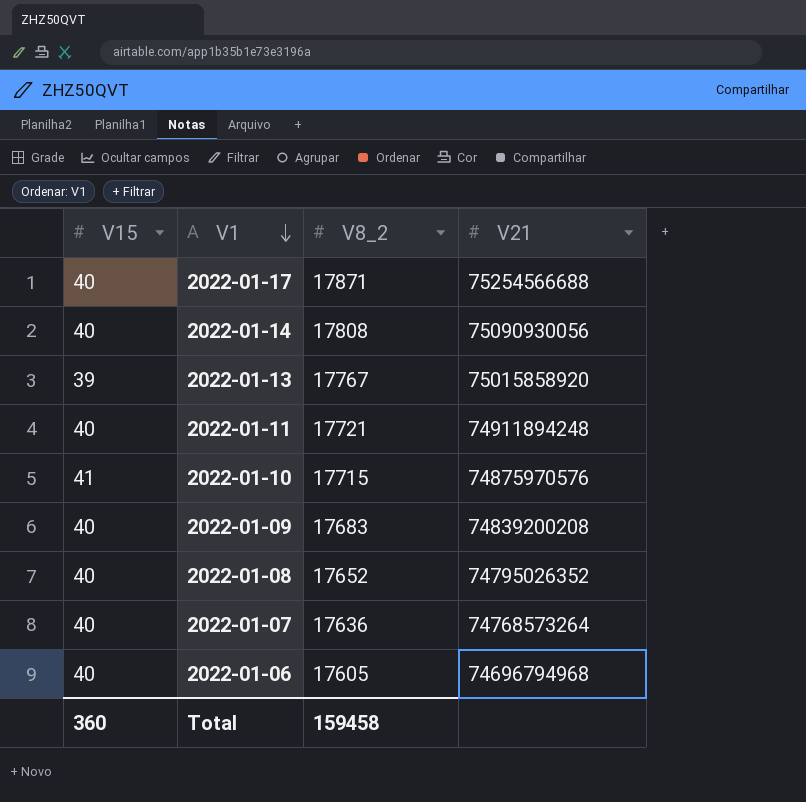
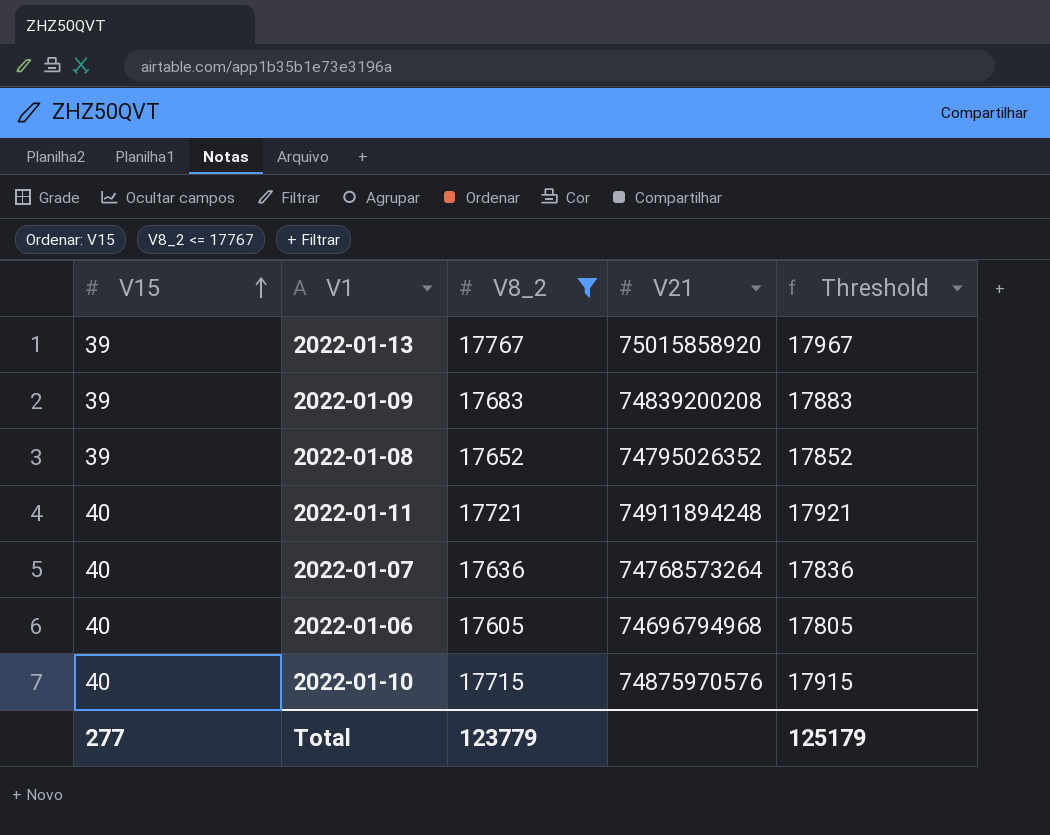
filter: none -> V8_2 <= 17767
row order: V1 descending -> V15 ascending
column Threshold | formula: none -> [V8_2] + 200
2022-01-09 | V15: 40 -> 39
2022-01-08 | V15: 40 -> 39
2022-01-10 | V15: 41 -> 40
Total | V15: 360 -> 277
Total | V8_2: 159458 -> 123779

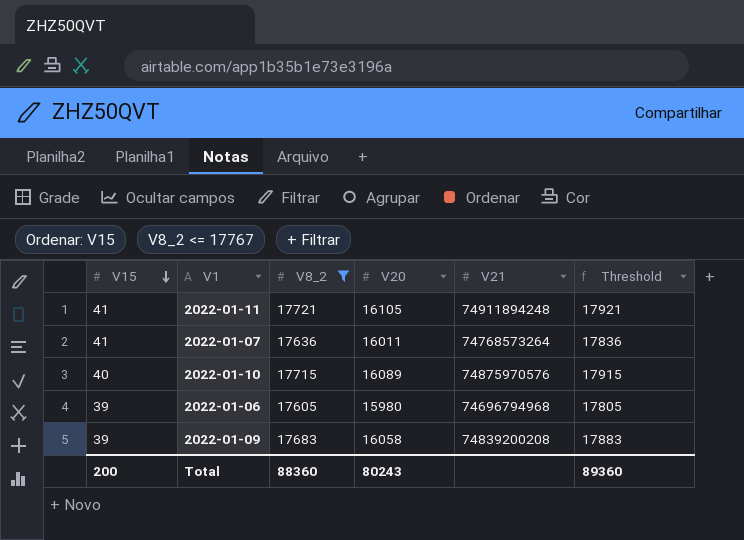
row order: V15 ascending -> V15 descending
column V20 | position: none -> 4
row 2022-01-13: 39 | 17767 | 75015858920 | 17967 -> none
row 2022-01-08: 39 | 17652 | 74795026352 | 17852 -> none
2022-01-11 | V15: 40 -> 41
2022-01-07 | V15: 40 -> 41
2022-01-06 | V15: 40 -> 39
Total | V15: 277 -> 200
Total | V8_2: 123779 -> 88360
Total | Threshold: 125179 -> 89360

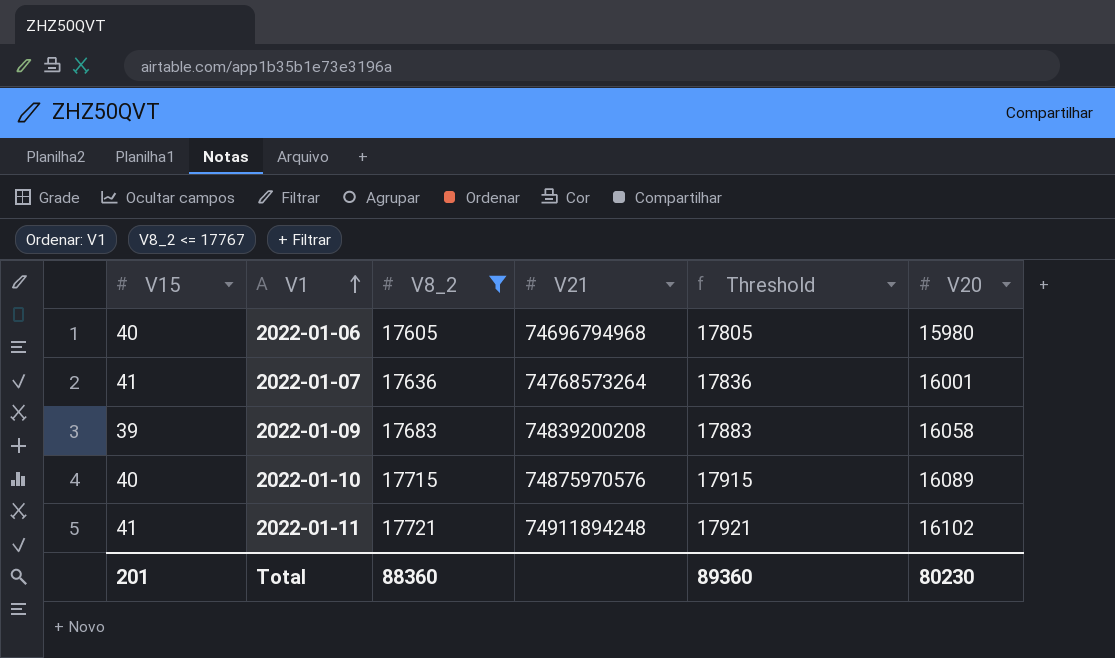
row order: V15 descending -> V1 ascending
column V20 | position: 4 -> 6
2022-01-06 | V15: 39 -> 40
2022-01-07 | V20: 16011 -> 16001
2022-01-11 | V20: 16105 -> 16102
Total | V15: 200 -> 201
Total | V20: 80243 -> 80230

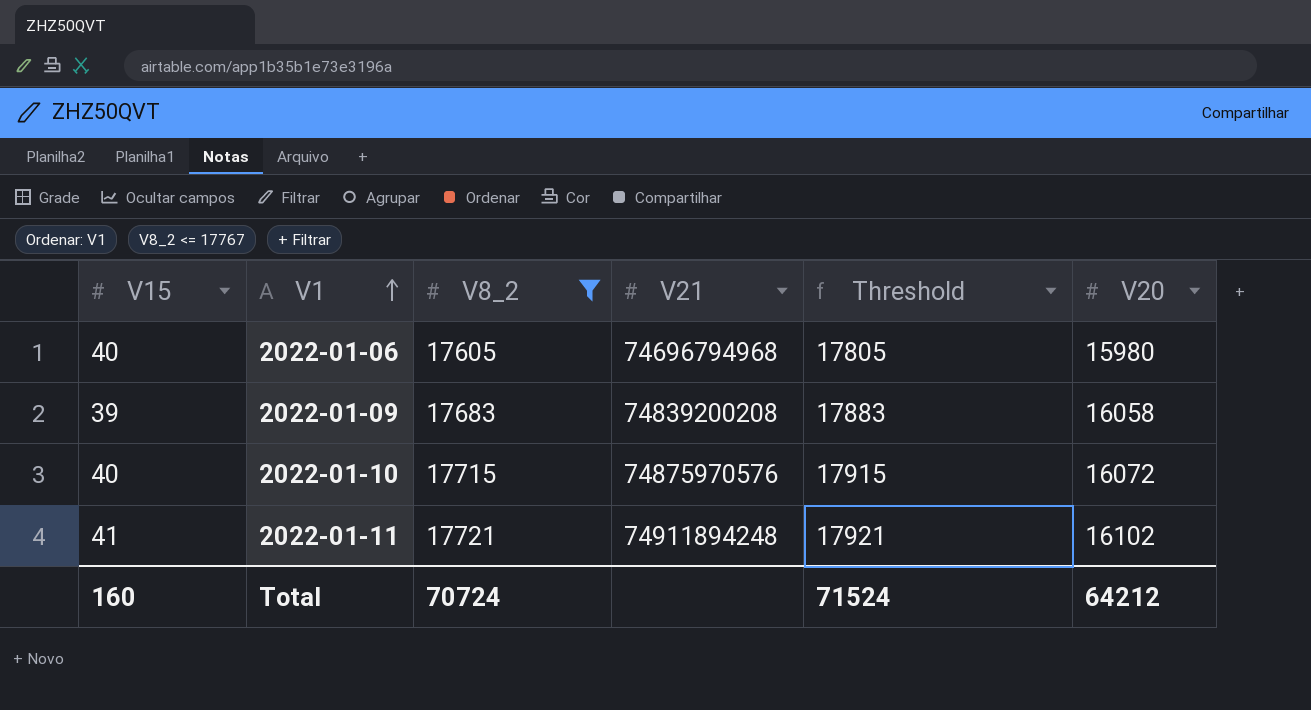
row 2022-01-07: 41 | 17636 | 74768573264 | 17836 | 16001 -> none
2022-01-10 | V20: 16089 -> 16072
Total | V15: 201 -> 160
Total | V8_2: 88360 -> 70724
Total | Threshold: 89360 -> 71524
Total | V20: 80230 -> 64212

